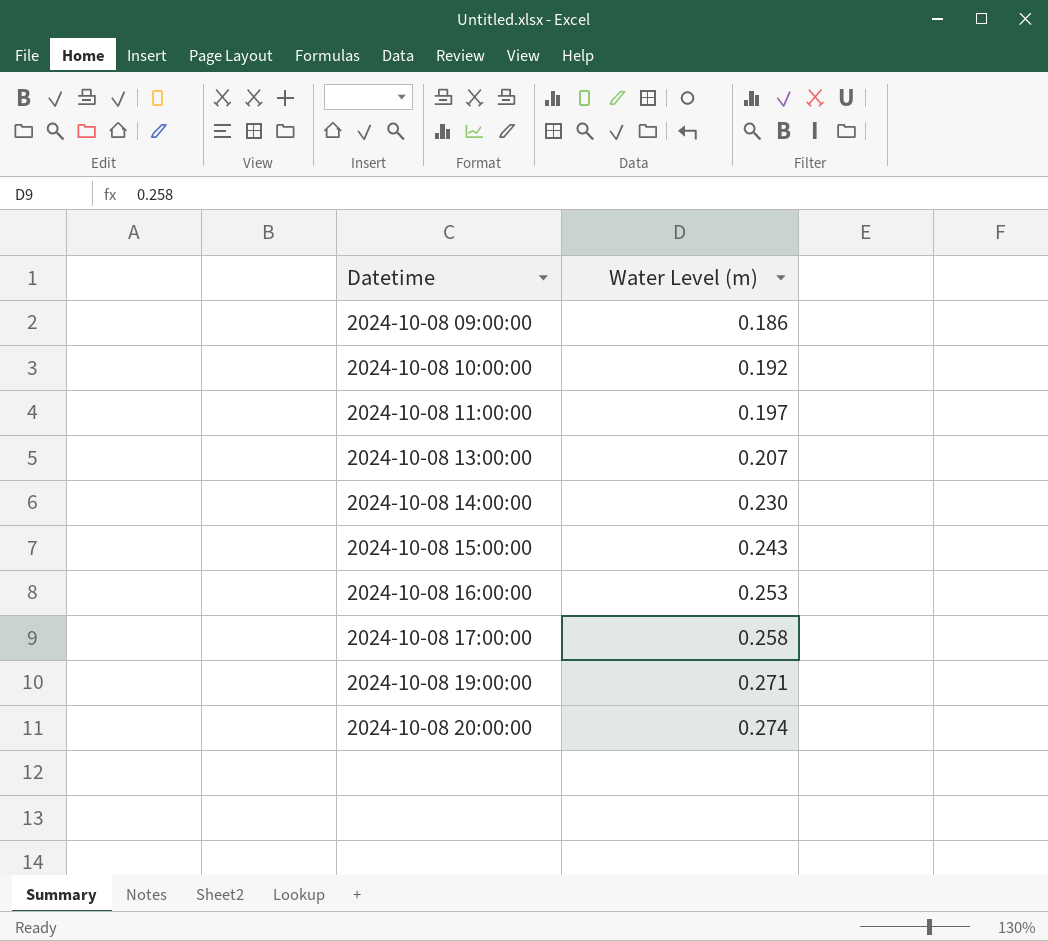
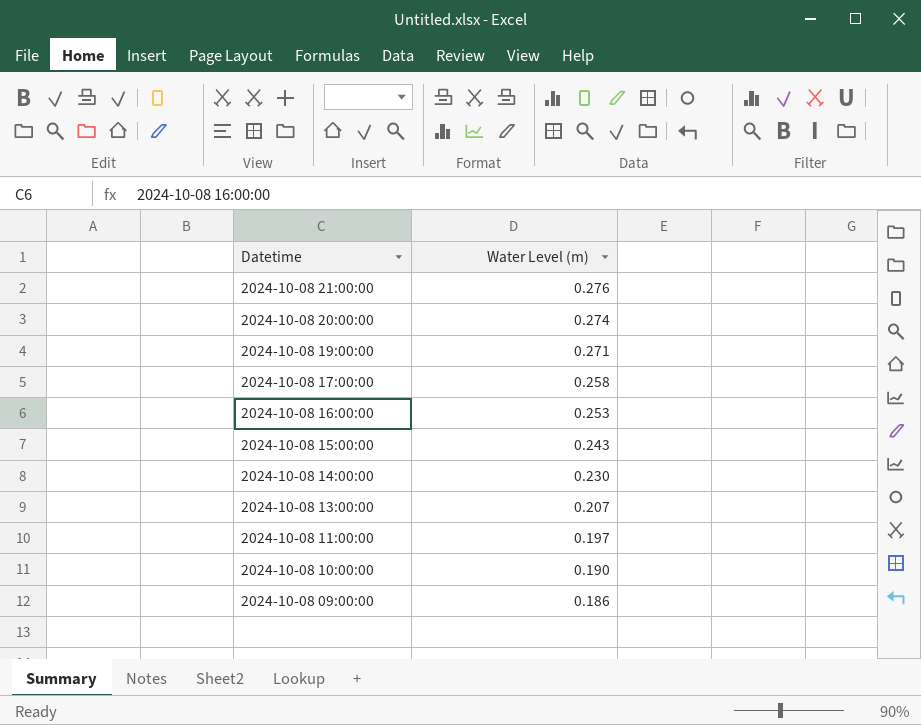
row order: Datetime ascending -> Datetime descending
row 2024-10-08 21:00:00: none -> 0.276
2024-10-08 10:00:00 | Water Level (m): 0.192 -> 0.190

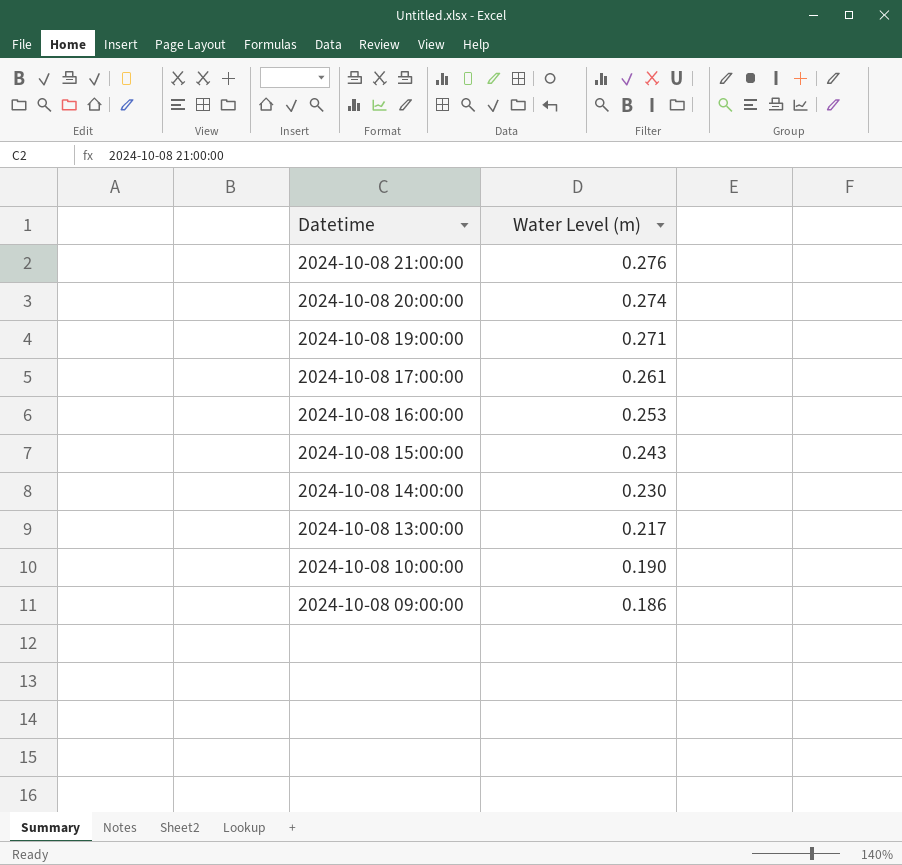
row 2024-10-08 11:00:00: 0.197 -> none
2024-10-08 17:00:00 | Water Level (m): 0.258 -> 0.261
2024-10-08 13:00:00 | Water Level (m): 0.207 -> 0.217

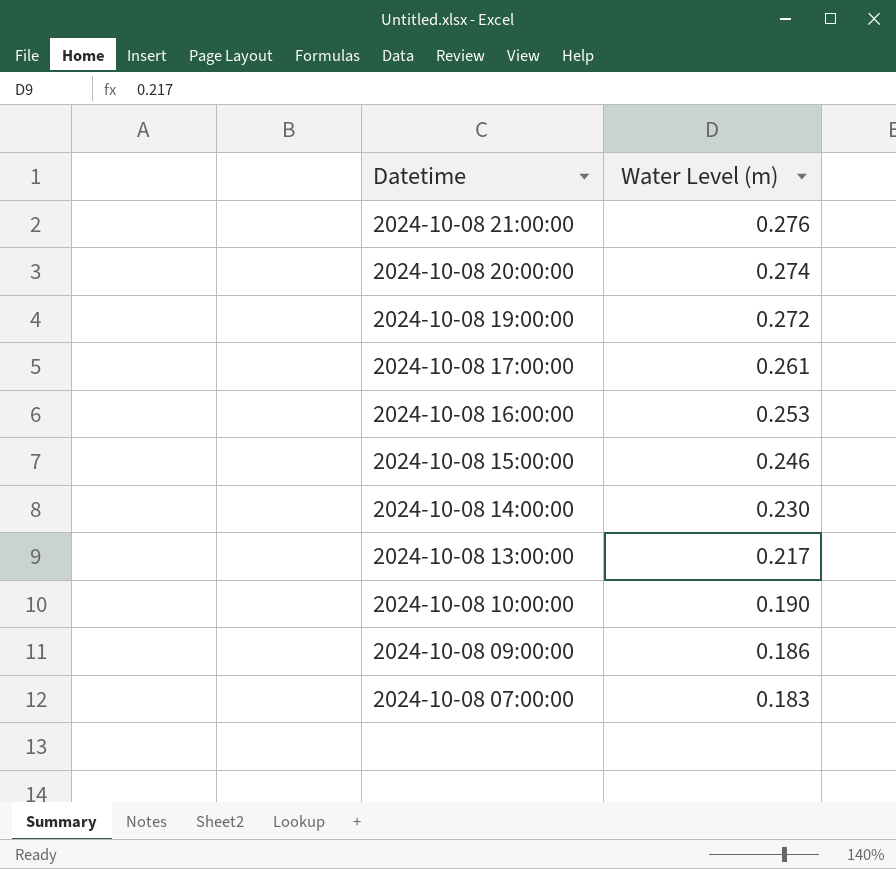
2024-10-08 19:00:00 | Water Level (m): 0.271 -> 0.272
2024-10-08 15:00:00 | Water Level (m): 0.243 -> 0.246
row 2024-10-08 07:00:00: none -> 0.183

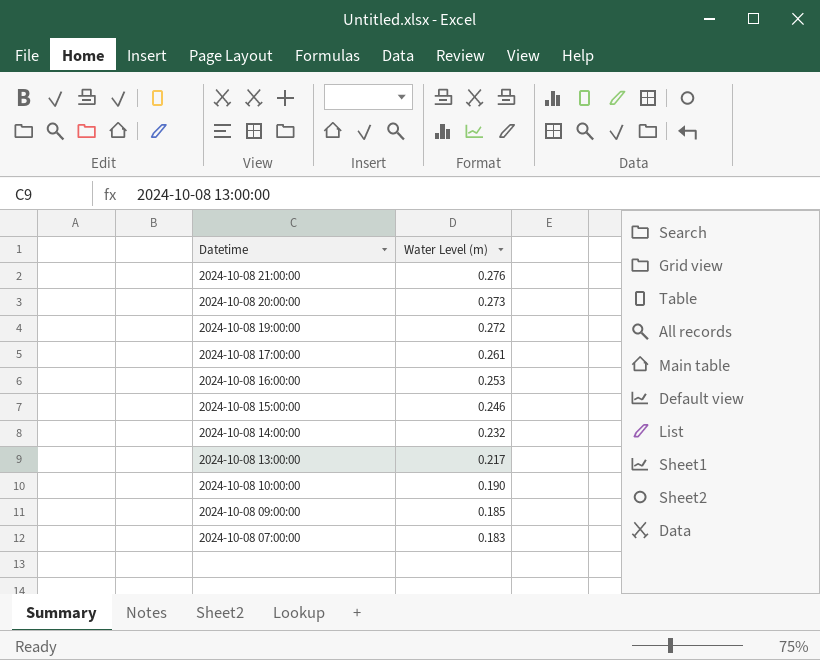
2024-10-08 20:00:00 | Water Level (m): 0.274 -> 0.273
2024-10-08 14:00:00 | Water Level (m): 0.230 -> 0.232
2024-10-08 09:00:00 | Water Level (m): 0.186 -> 0.185

